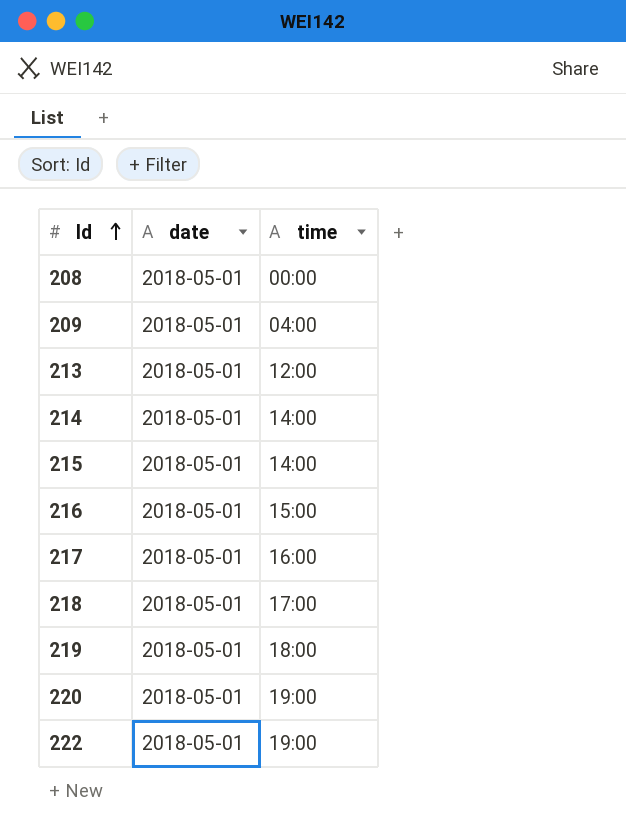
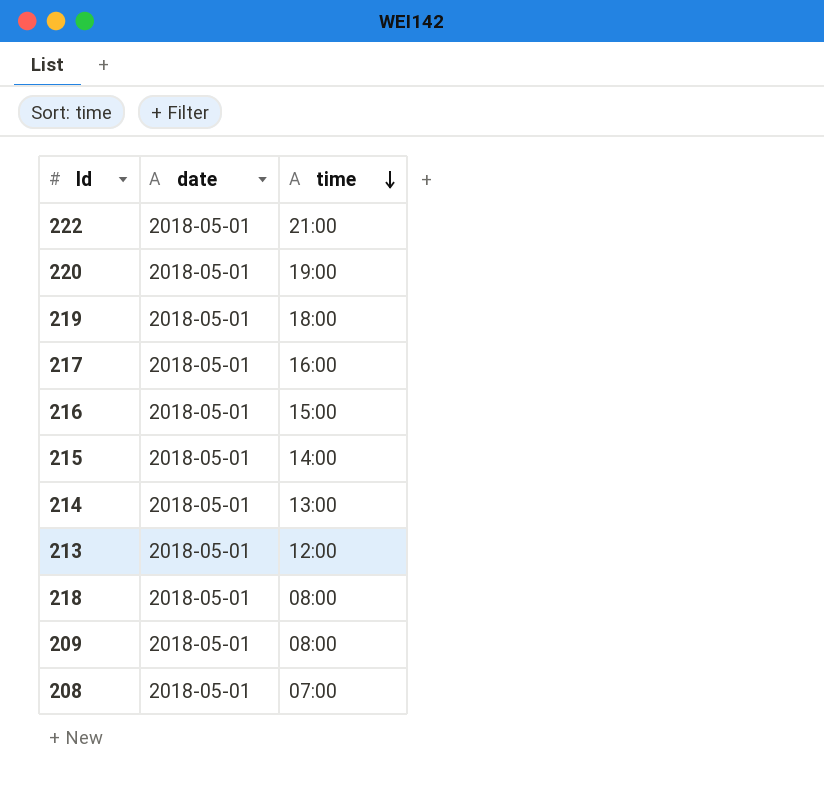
row order: Id ascending -> time descending
222 | time: 19:00 -> 21:00
214 | time: 14:00 -> 13:00
218 | time: 17:00 -> 08:00
209 | time: 04:00 -> 08:00
208 | time: 00:00 -> 07:00

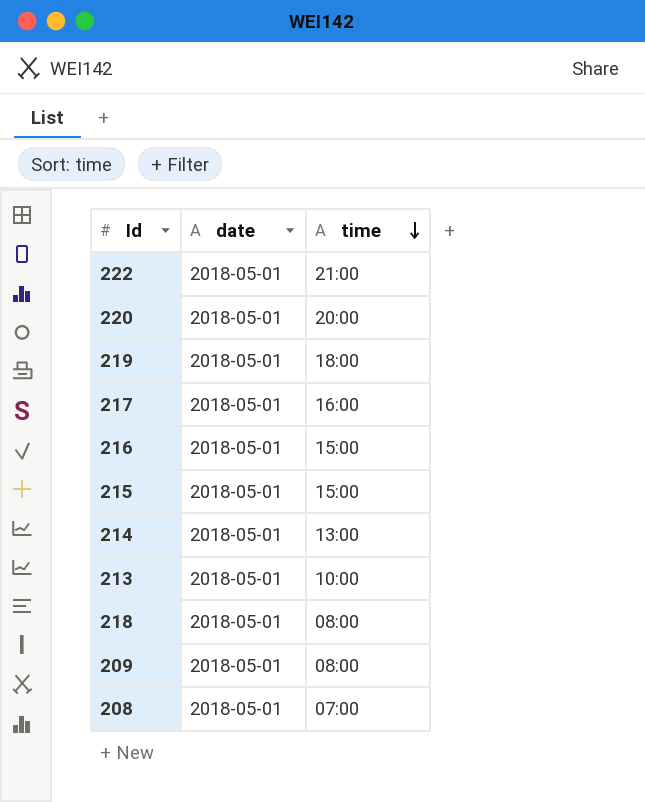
220 | time: 19:00 -> 20:00
215 | time: 14:00 -> 15:00
213 | time: 12:00 -> 10:00

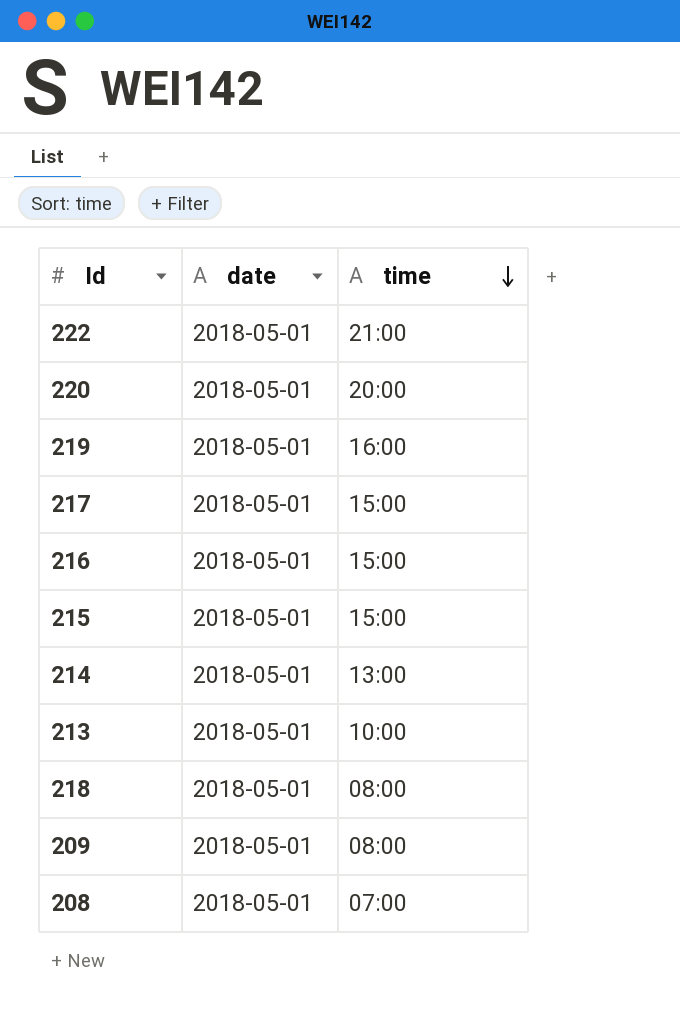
219 | time: 18:00 -> 16:00
217 | time: 16:00 -> 15:00

